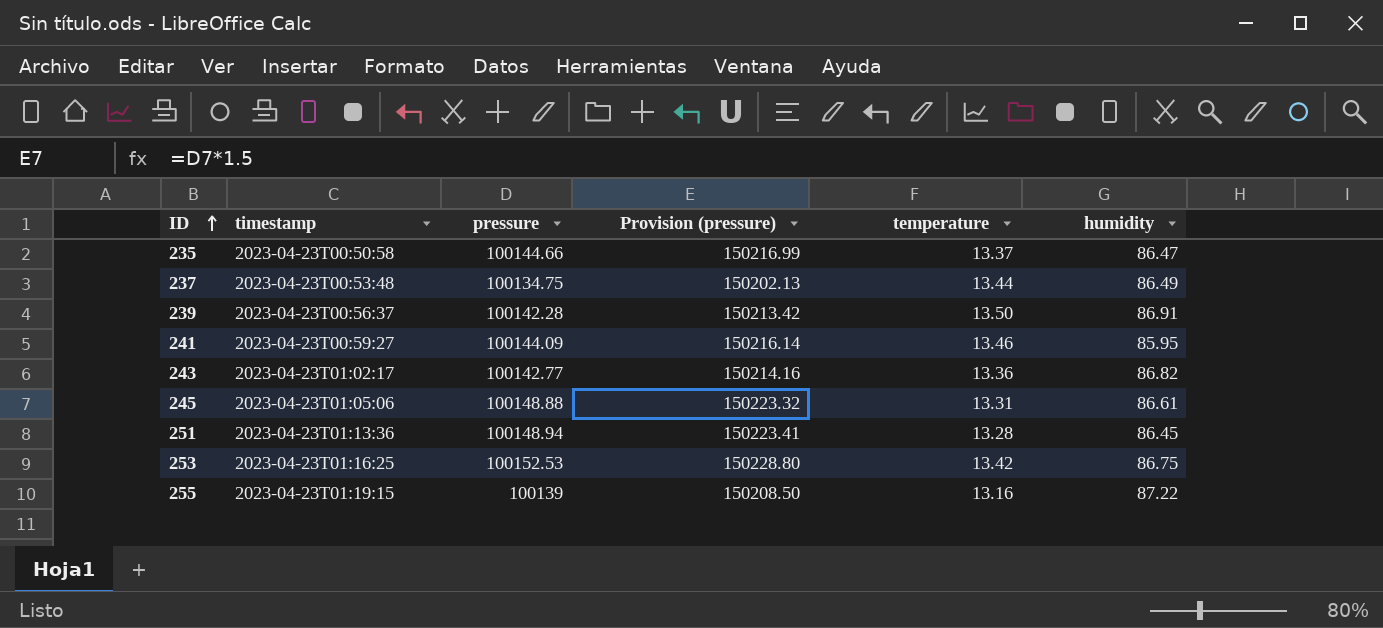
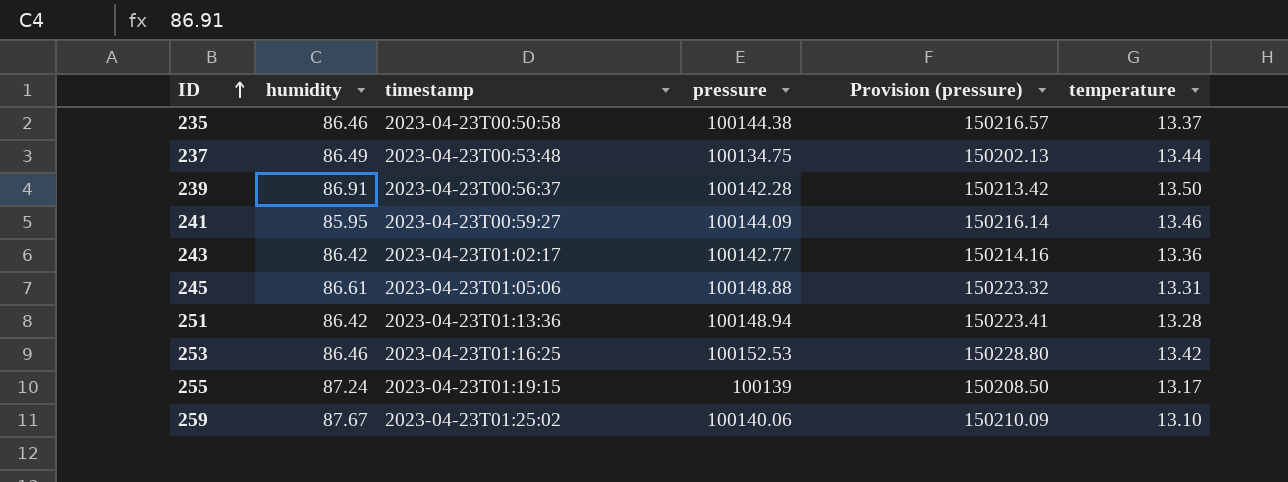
column humidity | position: 6 -> 2
235 | humidity: 86.47 -> 86.46
235 | pressure: 100144.66 -> 100144.38
235 | Provision (pressure): 150216.99 -> 150216.57
243 | humidity: 86.82 -> 86.42
251 | humidity: 86.45 -> 86.42
253 | humidity: 86.75 -> 86.46
255 | humidity: 87.22 -> 87.24
255 | temperature: 13.16 -> 13.17
row 259: none -> 87.67 | 2023-04-23T01:25:02 | 100140.06 | 150210.09 | 13.10

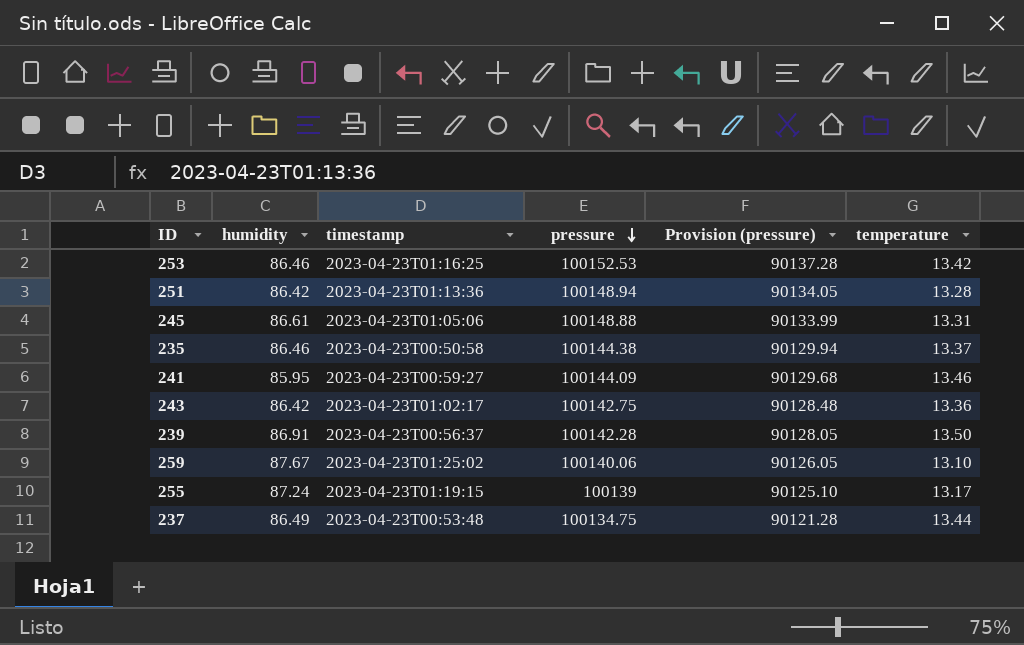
row order: ID ascending -> pressure descending
column Provision (pressure) | formula: [pressure] * 1.5 -> [pressure] * 0.9
243 | pressure: 100142.77 -> 100142.75

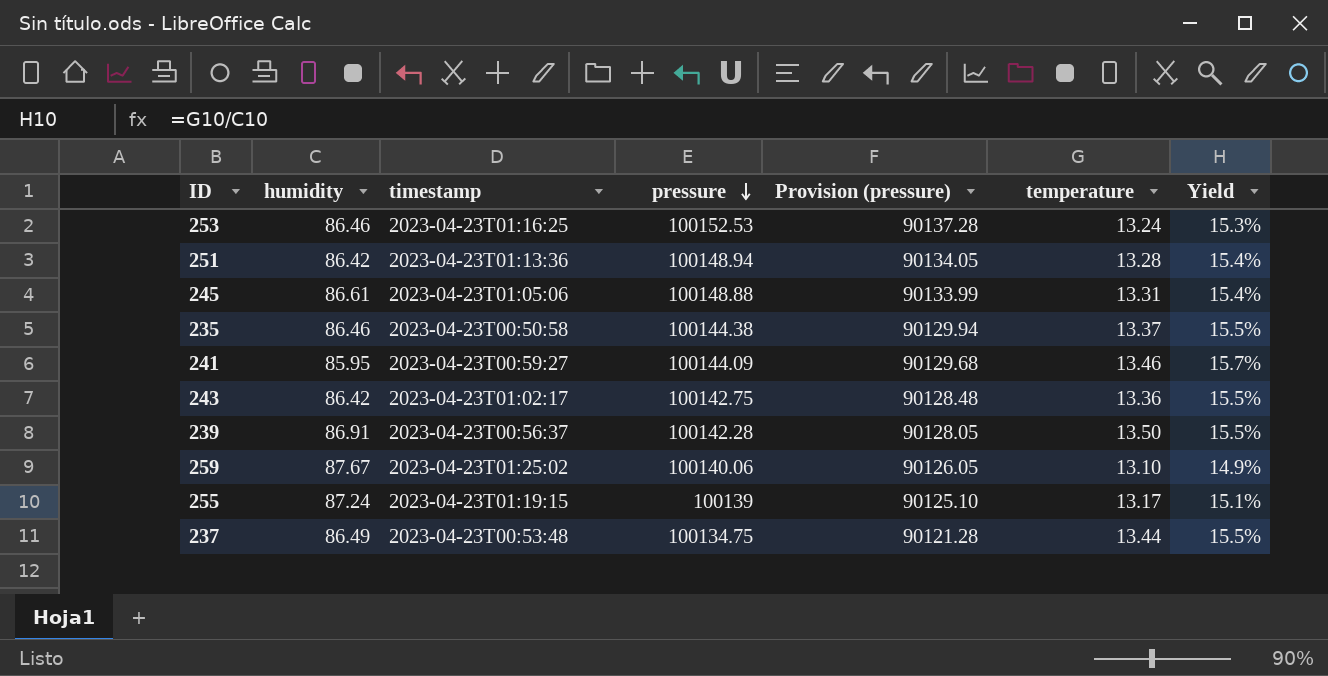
column Yield | formula: none -> [temperature] / [humidity]
253 | temperature: 13.42 -> 13.24

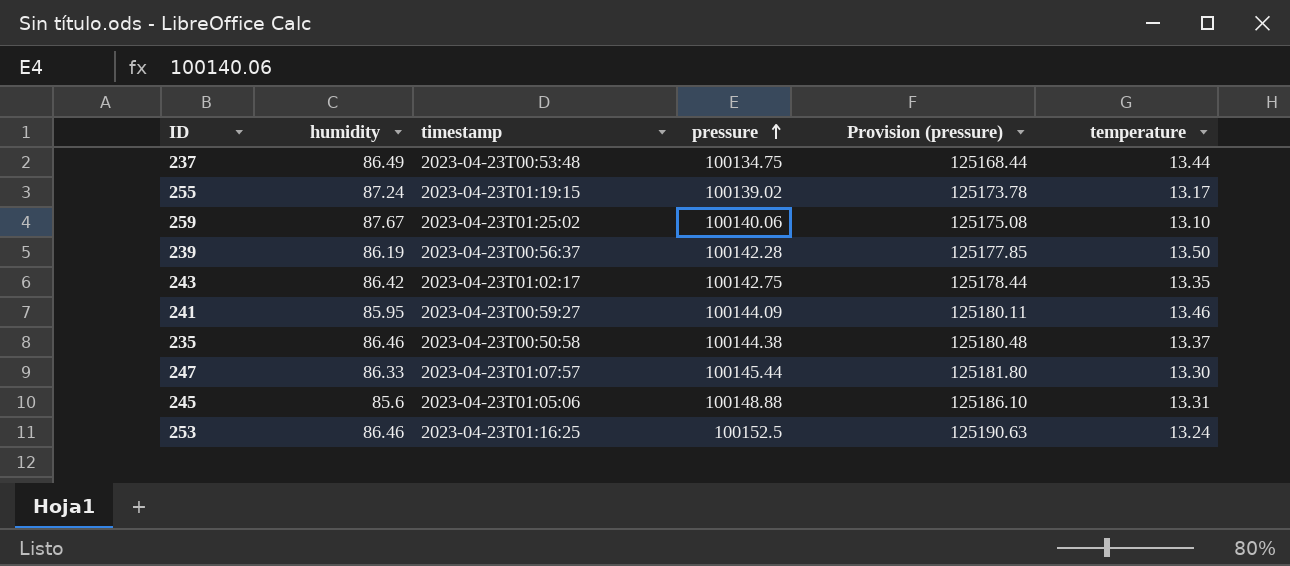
row order: pressure descending -> pressure ascending
column Yield | formula: [temperature] / [humidity] -> none
column Provision (pressure) | formula: [pressure] * 0.9 -> [pressure] * 1.25
row 251: 86.42 | 2023-04-23T01:13:36 | 100148.94 | 90134.05 | 13.28 | 15.4% -> none
255 | pressure: 100139 -> 100139.02
239 | humidity: 86.91 -> 86.19
243 | temperature: 13.36 -> 13.35
row 247: none -> 86.33 | 2023-04-23T01:07:57 | 100145.44 | 125181.80 | 13.30
245 | humidity: 86.61 -> 85.6
253 | pressure: 100152.53 -> 100152.5

